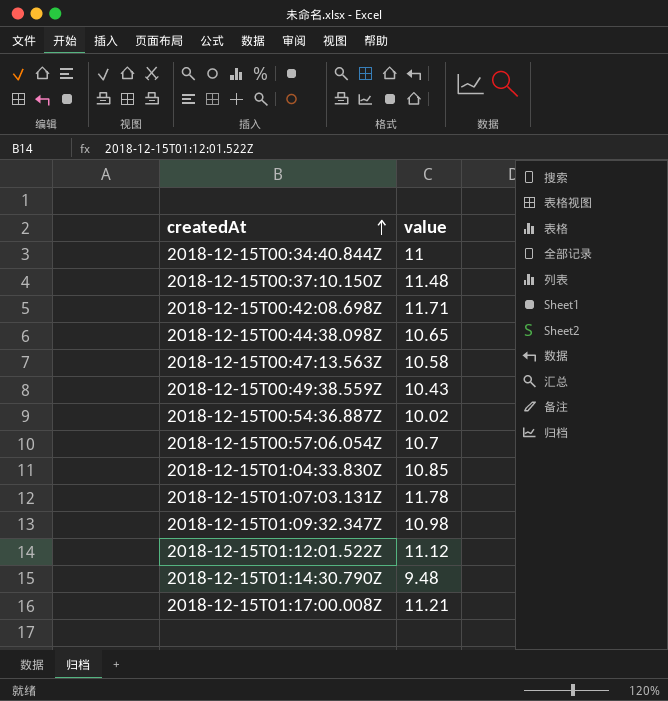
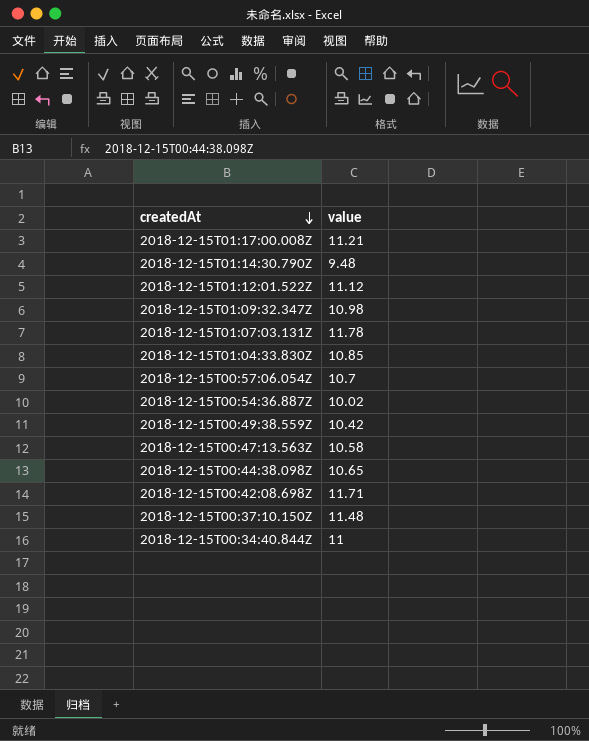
row order: createdAt ascending -> createdAt descending
2018-12-15T00:49:38.559Z | value: 10.43 -> 10.42

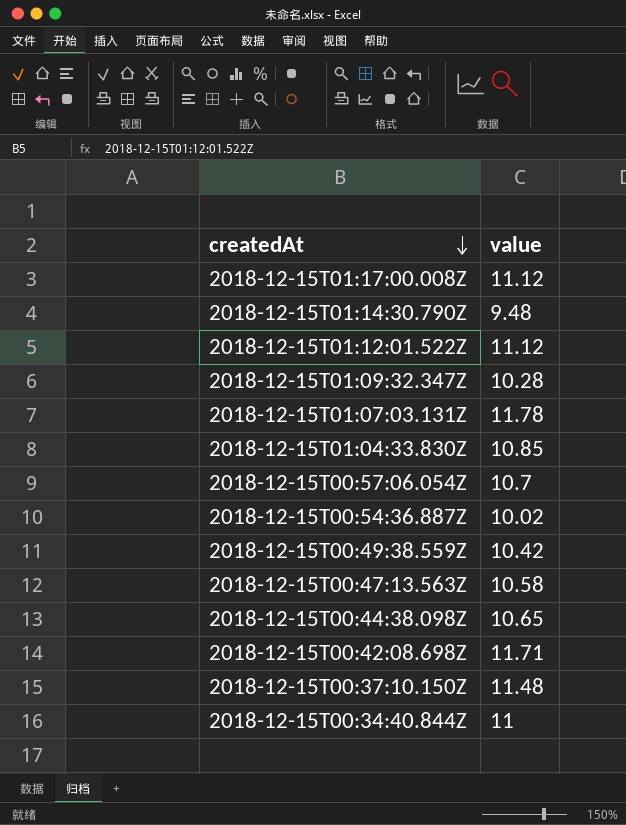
2018-12-15T01:17:00.008Z | value: 11.21 -> 11.12
2018-12-15T01:09:32.347Z | value: 10.98 -> 10.28

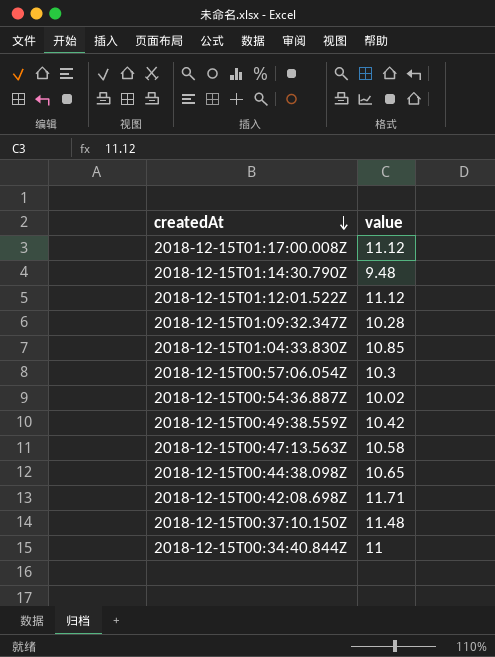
row 2018-12-15T01:07:03.131Z: 11.78 -> none
2018-12-15T00:57:06.054Z | value: 10.7 -> 10.3

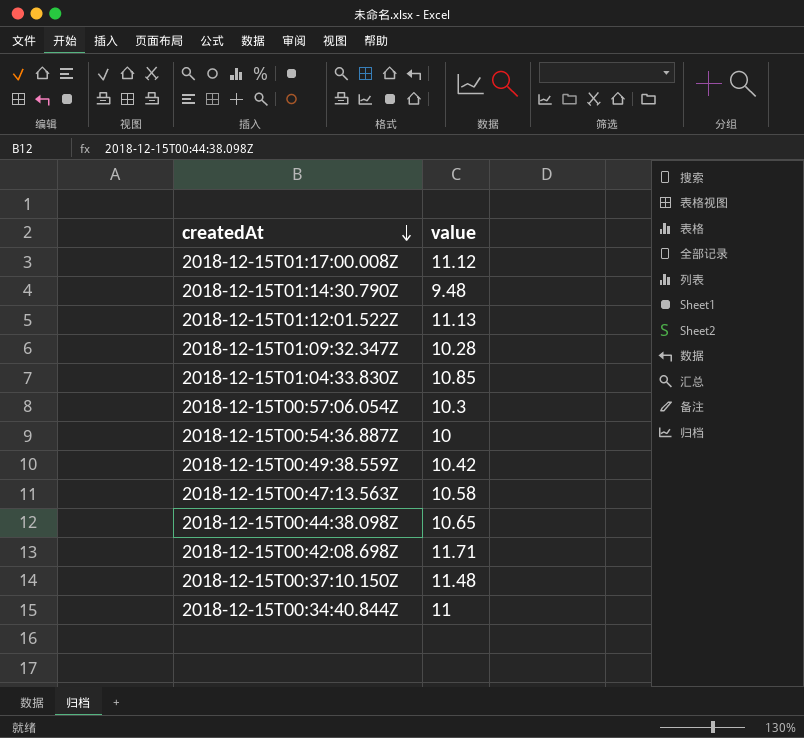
2018-12-15T01:12:01.522Z | value: 11.12 -> 11.13
2018-12-15T00:54:36.887Z | value: 10.02 -> 10

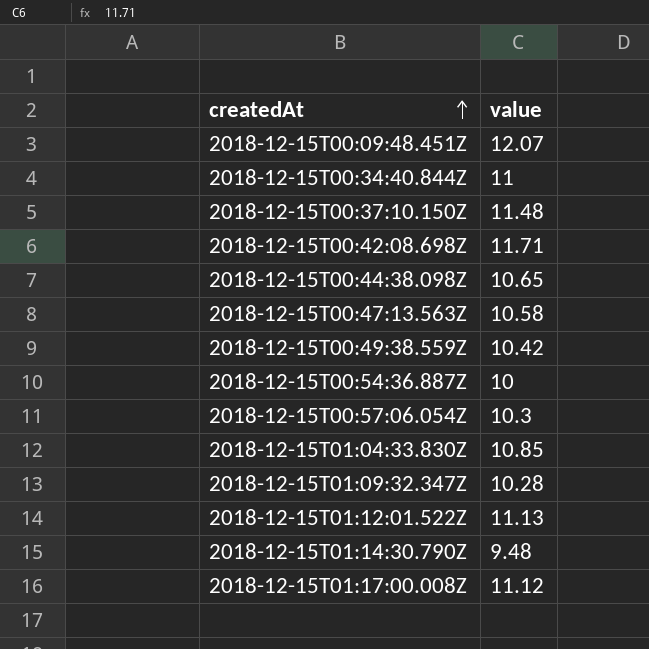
row order: createdAt descending -> createdAt ascending
row 2018-12-15T00:09:48.451Z: none -> 12.07

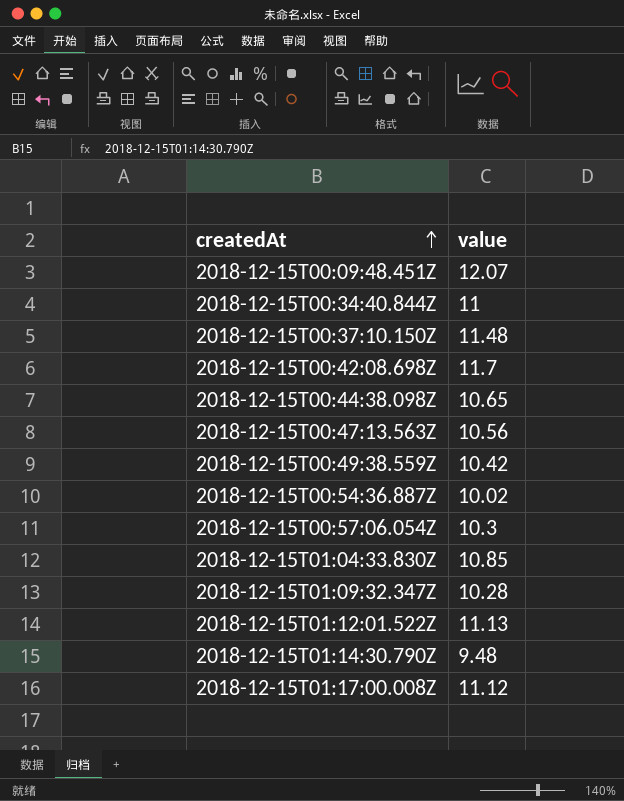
2018-12-15T00:42:08.698Z | value: 11.71 -> 11.7
2018-12-15T00:47:13.563Z | value: 10.58 -> 10.56
2018-12-15T00:54:36.887Z | value: 10 -> 10.02

